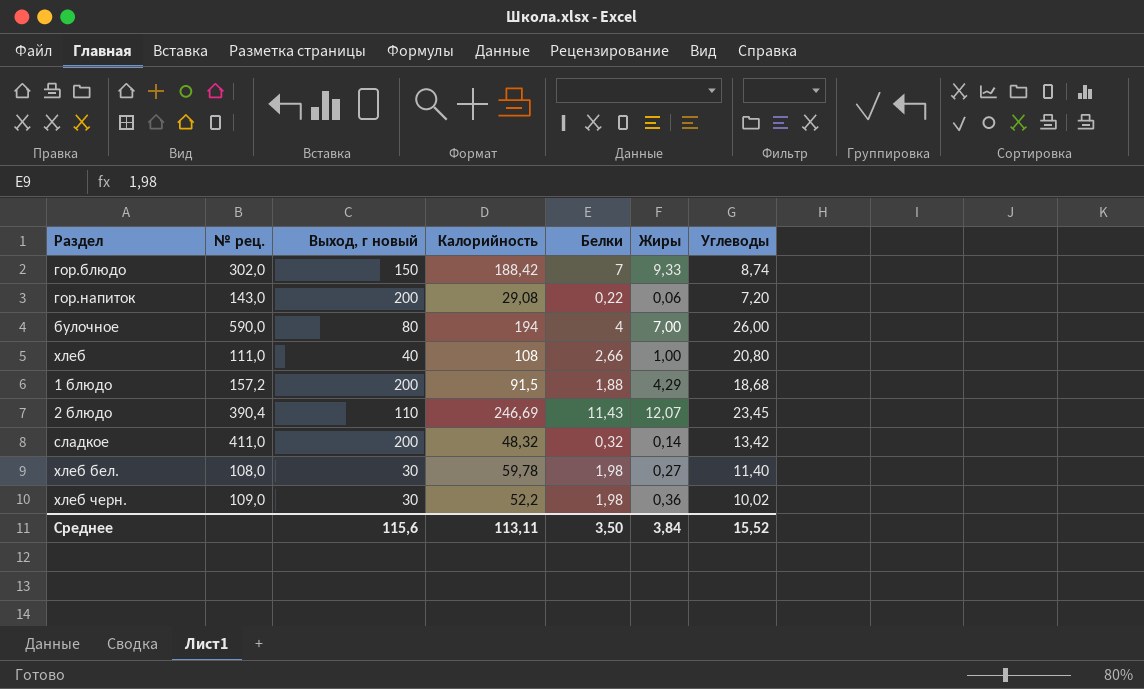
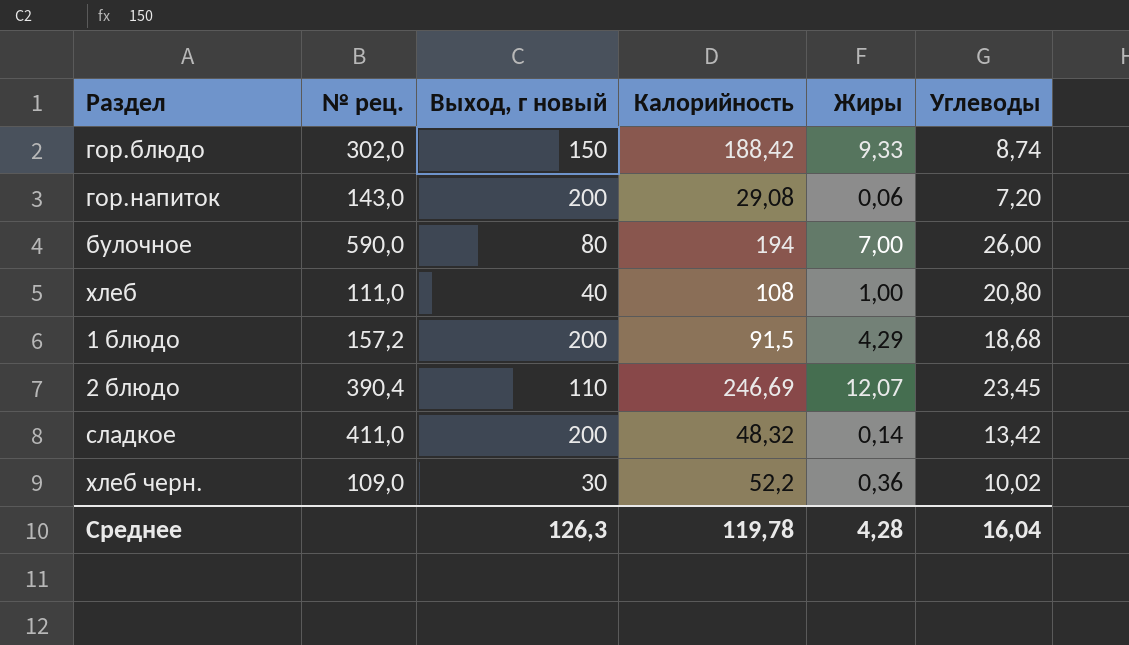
column Белки | position: 5 -> none
row хлеб бел.: 108,0 | 30 | 59,78 | 1,98 | 0,27 | 11,40 -> none
Среднее | Выход, г новый: 115,6 -> 126,3
Среднее | Калорийность: 113,11 -> 119,78
Среднее | Жиры: 3,84 -> 4,28
Среднее | Углеводы: 15,52 -> 16,04

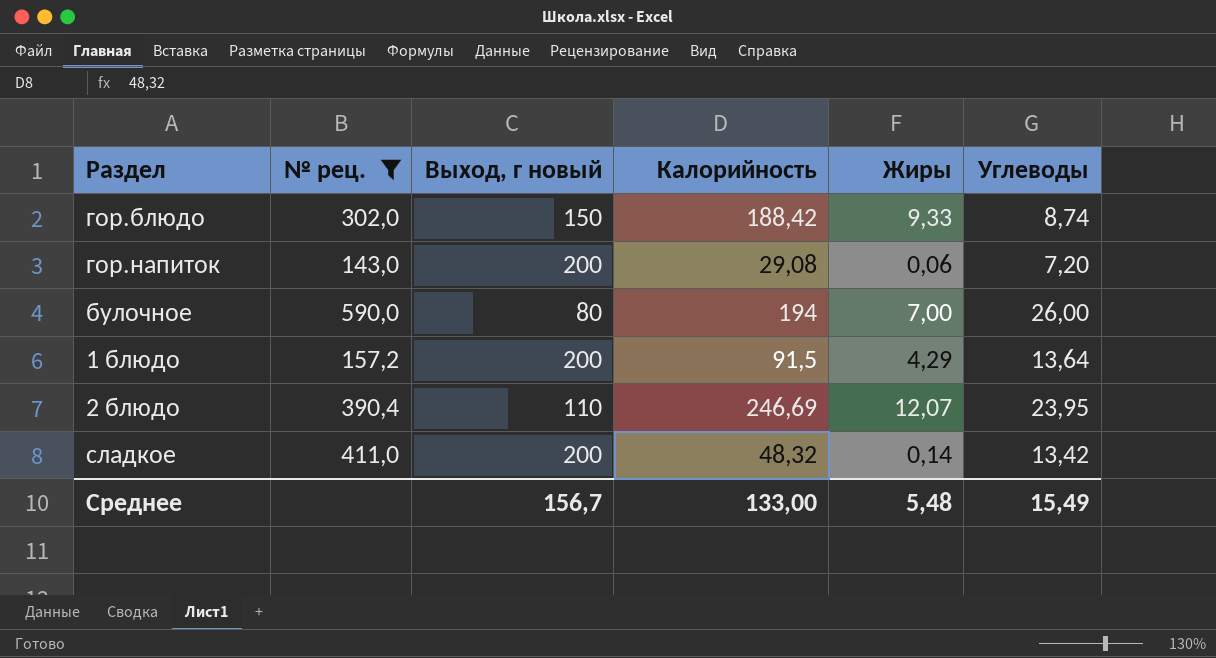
filter: none -> № рец. >= 143,0
1 блюдо | Углеводы: 18,68 -> 13,64
2 блюдо | Углеводы: 23,45 -> 23,95
Среднее | Выход, г новый: 126,3 -> 156,7
Среднее | Калорийность: 119,78 -> 133,00
Среднее | Жиры: 4,28 -> 5,48
Среднее | Углеводы: 16,04 -> 15,49

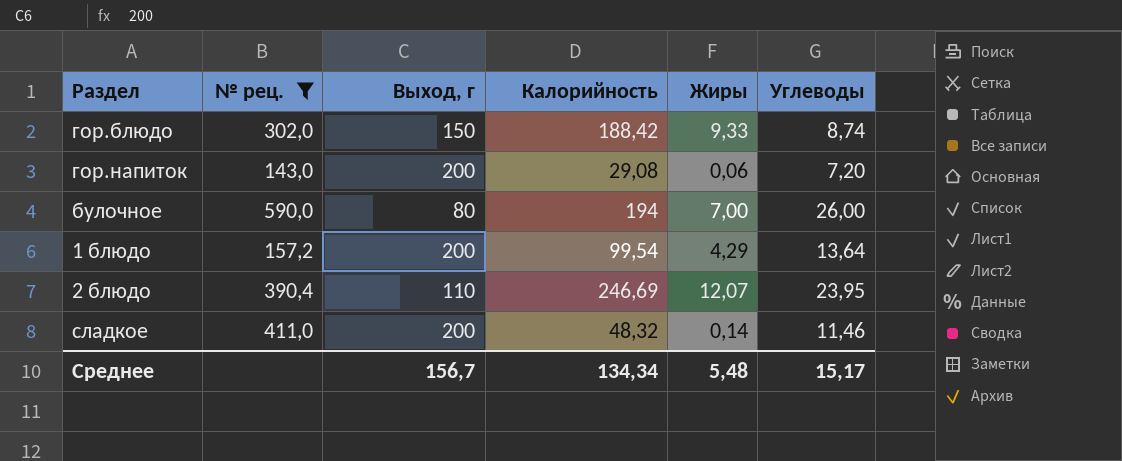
column name: Выход, г новый -> Выход, г
1 блюдо | Калорийность: 91,5 -> 99,54
сладкое | Углеводы: 13,42 -> 11,46
Среднее | Калорийность: 133,00 -> 134,34
Среднее | Углеводы: 15,49 -> 15,17

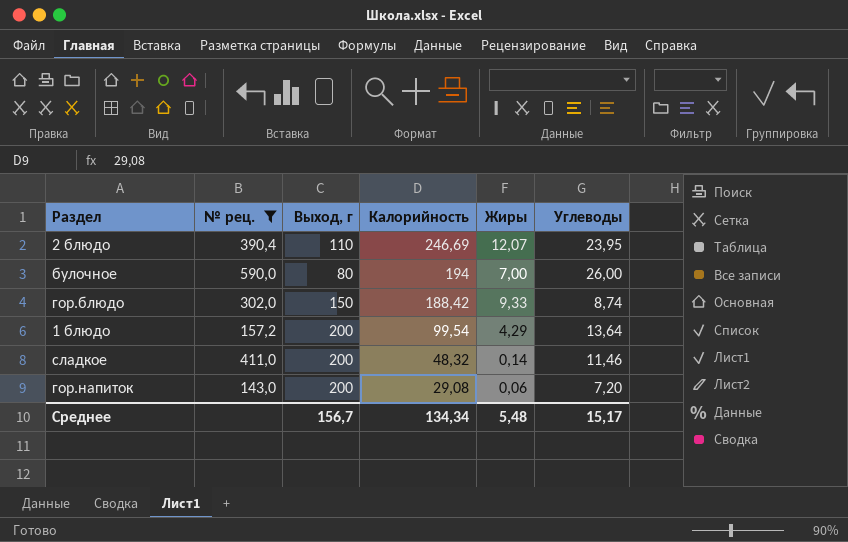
row order: none -> Калорийность descending

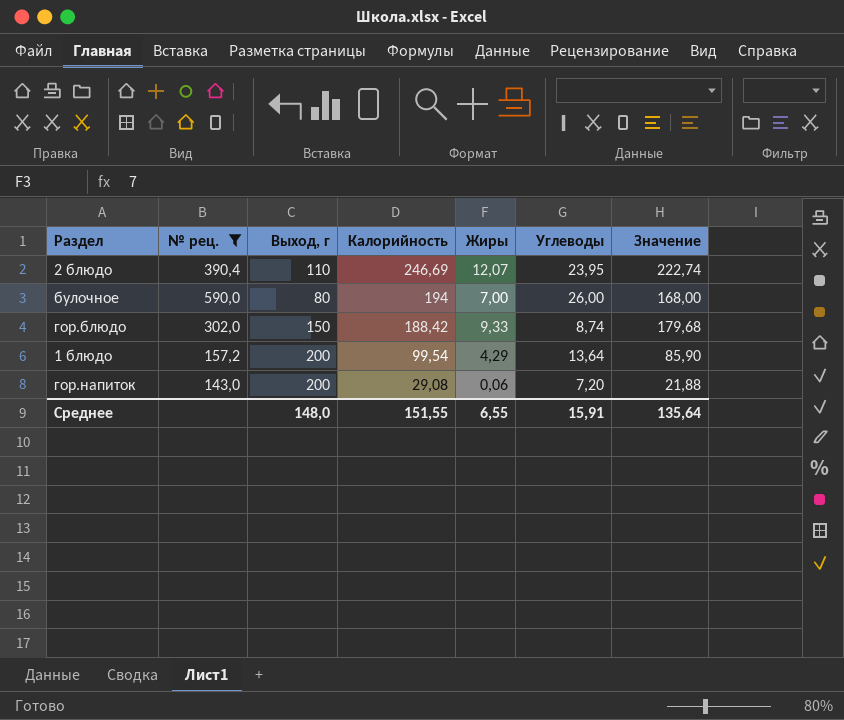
column Значение | formula: none -> [Калорийность] - [Углеводы]
row сладкое: 411,0 | 200 | 48,32 | 0,14 | 11,46 -> none
Среднее | Выход, г: 156,7 -> 148,0
Среднее | Калорийность: 134,34 -> 151,55
Среднее | Жиры: 5,48 -> 6,55
Среднее | Углеводы: 15,17 -> 15,91

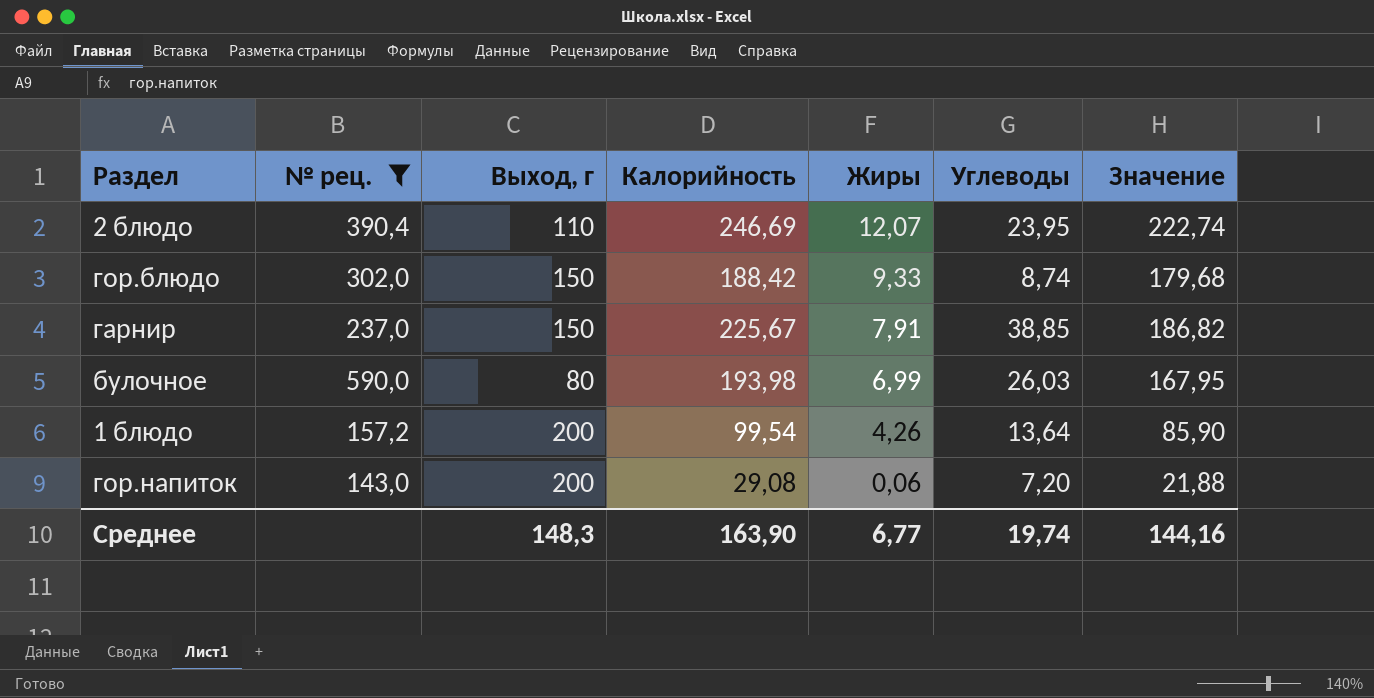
row order: Калорийность descending -> Жиры descending
row гарнир: none -> 237,0 | 150 | 225,67 | 7,91 | 38,85 | 186,82
булочное | Калорийность: 194 -> 193,98
булочное | Жиры: 7,00 -> 6,99
булочное | Углеводы: 26,00 -> 26,03
булочное | Значение: 168,00 -> 167,95
1 блюдо | Жиры: 4,29 -> 4,26
Среднее | Выход, г: 148,0 -> 148,3
Среднее | Калорийность: 151,55 -> 163,90
Среднее | Жиры: 6,55 -> 6,77
Среднее | Углеводы: 15,91 -> 19,74
Среднее | Значение: 135,64 -> 144,16

